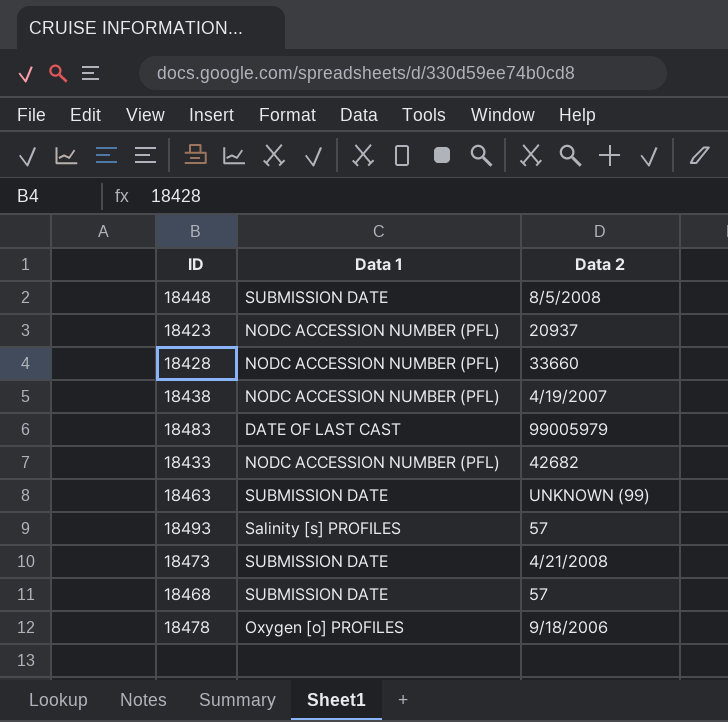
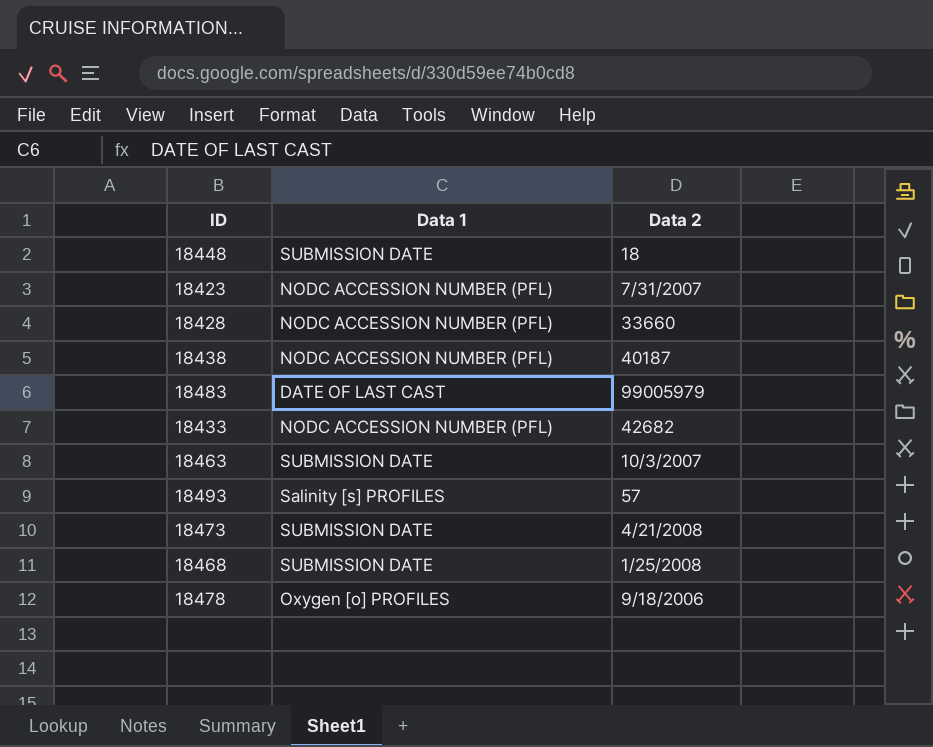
18448 | Data 2: 8/5/2008 -> 18
18423 | Data 2: 20937 -> 7/31/2007
18438 | Data 2: 4/19/2007 -> 40187
18463 | Data 2: UNKNOWN (99) -> 10/3/2007
18468 | Data 2: 57 -> 1/25/2008

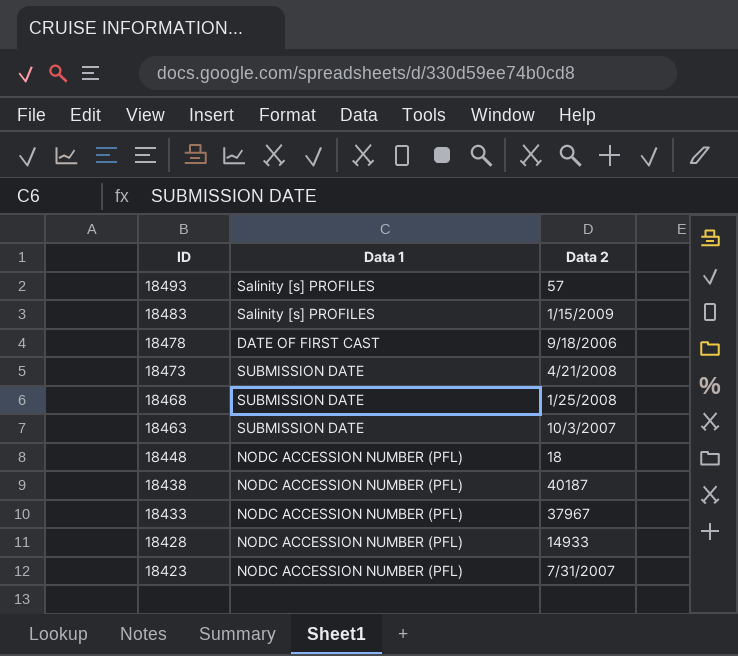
row order: none -> ID descending
18483 | Data 1: DATE OF LAST CAST -> Salinity [s] PROFILES
18483 | Data 2: 99005979 -> 1/15/2009
18478 | Data 1: Oxygen [o] PROFILES -> DATE OF FIRST CAST
18448 | Data 1: SUBMISSION DATE -> NODC ACCESSION NUMBER (PFL)
18433 | Data 2: 42682 -> 37967
18428 | Data 2: 33660 -> 14933

